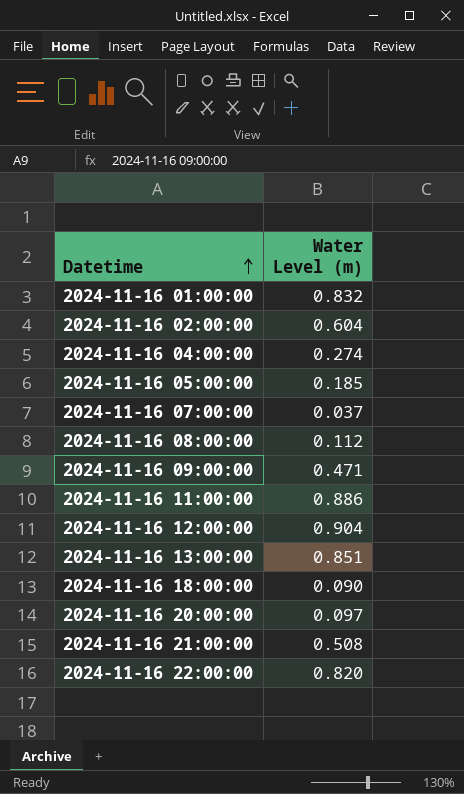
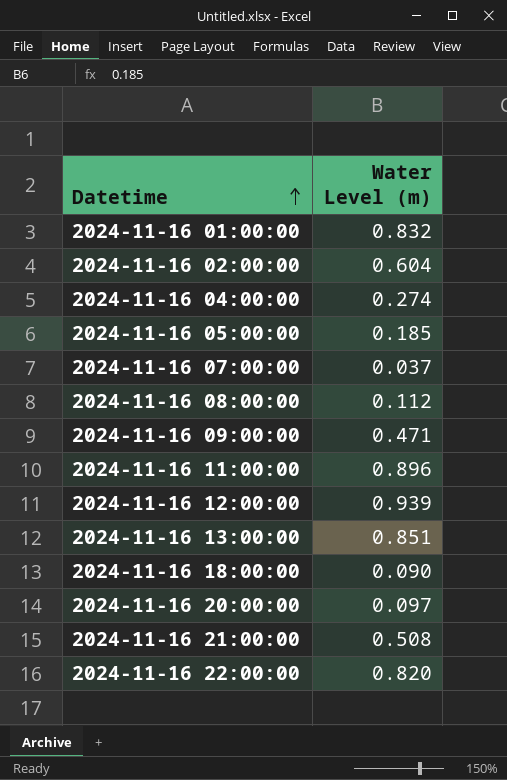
2024-11-16 11:00:00 | Water Level (m): 0.886 -> 0.896
2024-11-16 12:00:00 | Water Level (m): 0.904 -> 0.939

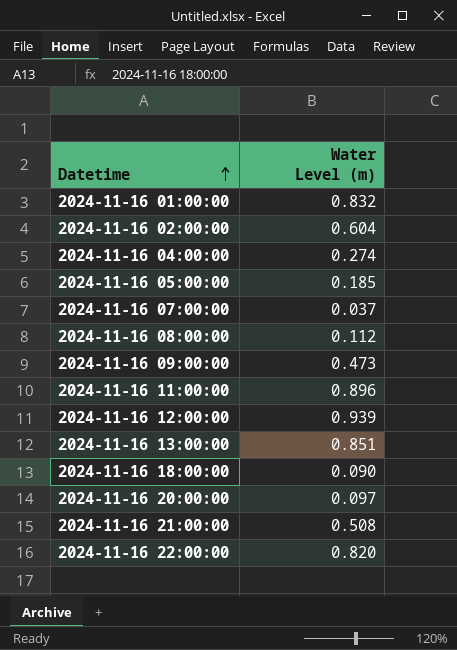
2024-11-16 09:00:00 | Water Level (m): 0.471 -> 0.473

